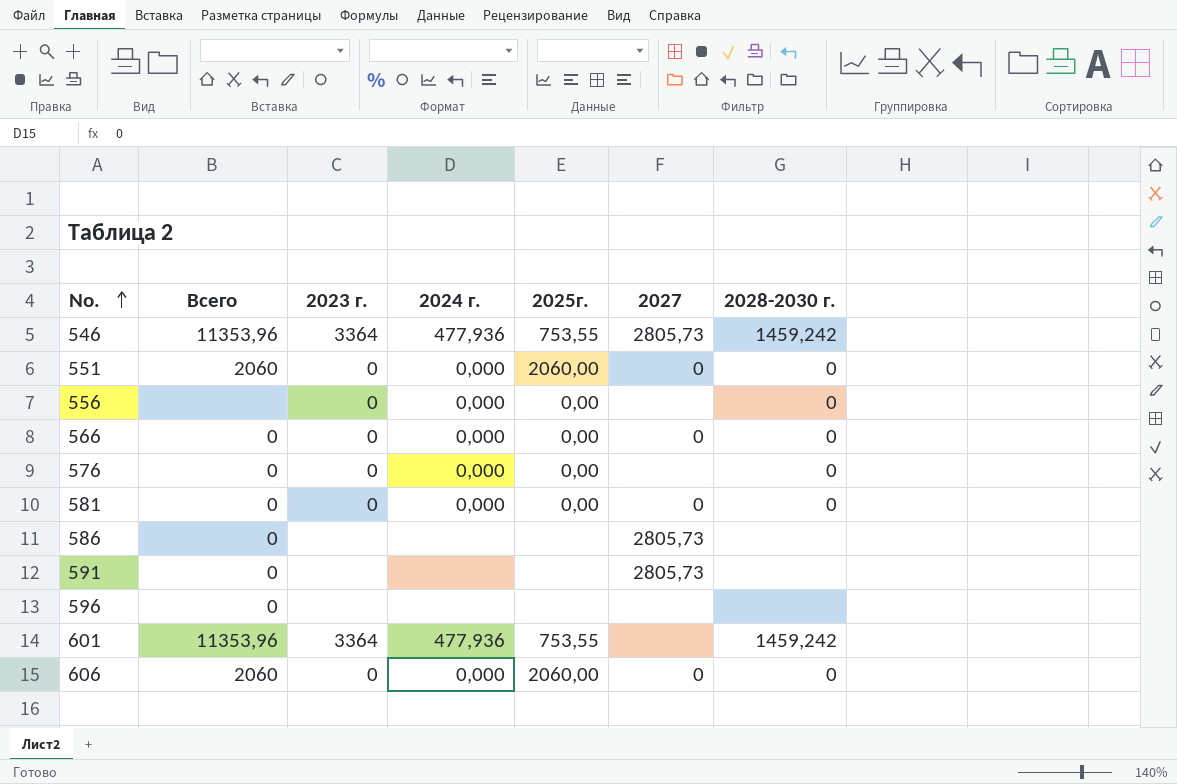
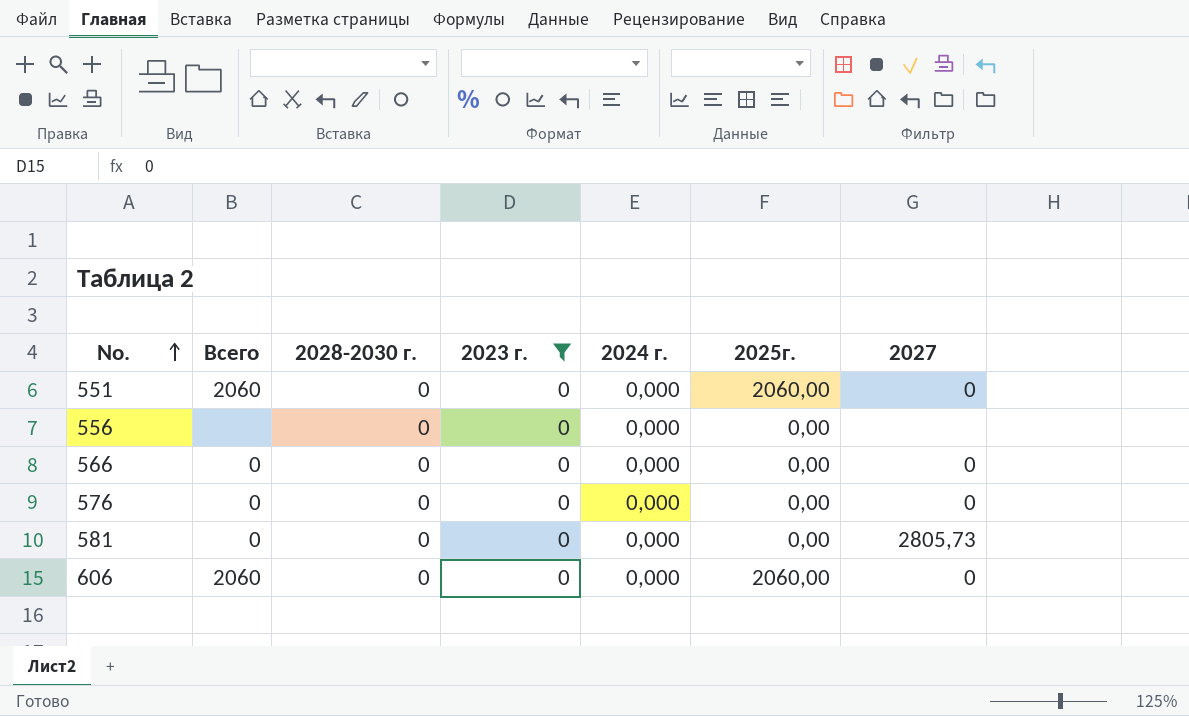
filter: none -> 2023 г. = 0
column 2028-2030 г. | position: 7 -> 3
576 | 2027: none -> 0
581 | 2027: 0 -> 2805,73

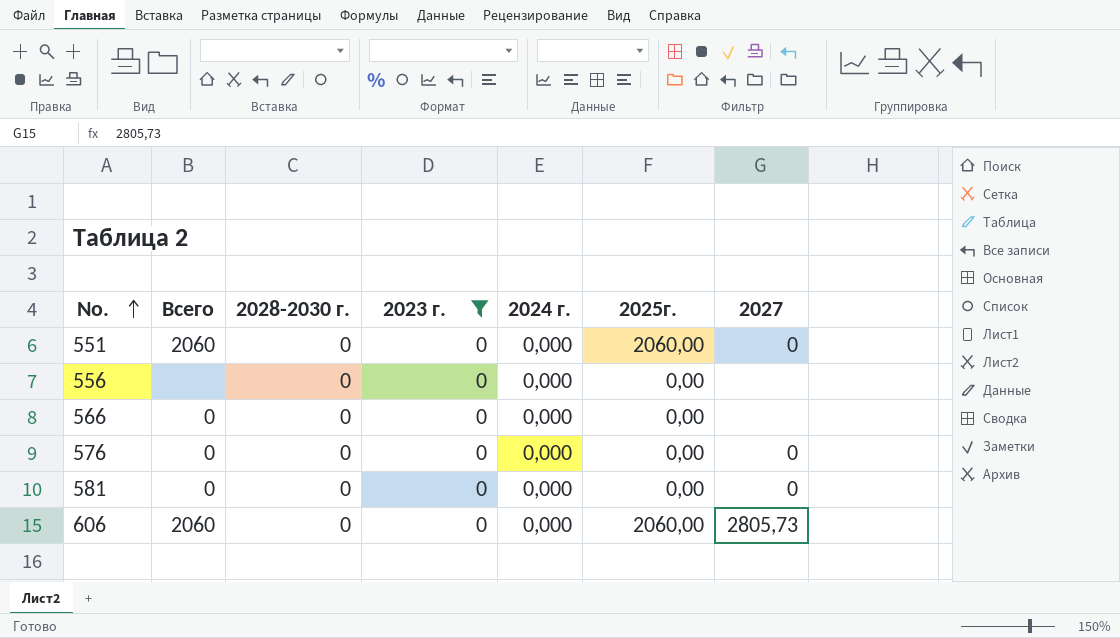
566 | 2027: 0 -> none
581 | 2027: 2805,73 -> 0
606 | 2027: 0 -> 2805,73

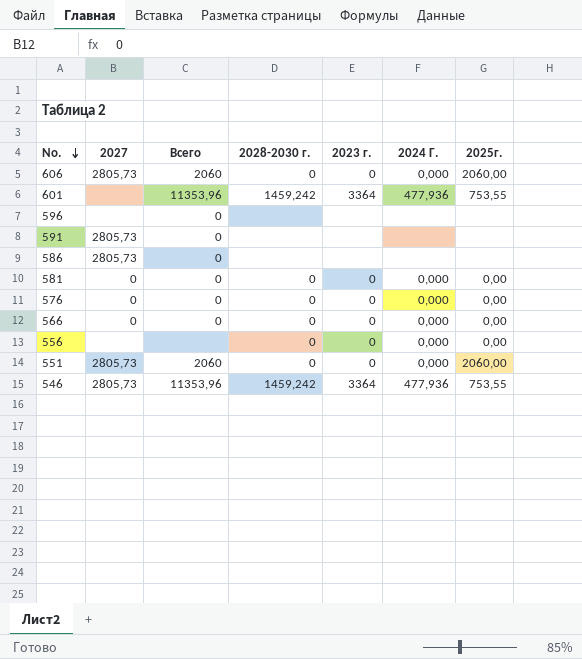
filter: 2023 г. = 0 -> none
row order: No. ascending -> No. descending
column 2027 | position: 7 -> 2
column name: 2024 г. -> 2024 Г.
566 | 2027: none -> 0
551 | 2027: 0 -> 2805,73

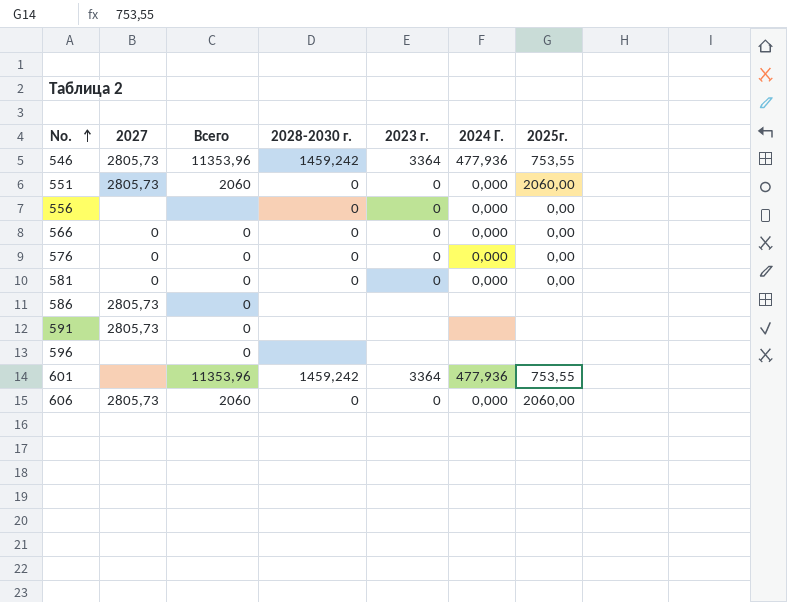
row order: No. descending -> No. ascending

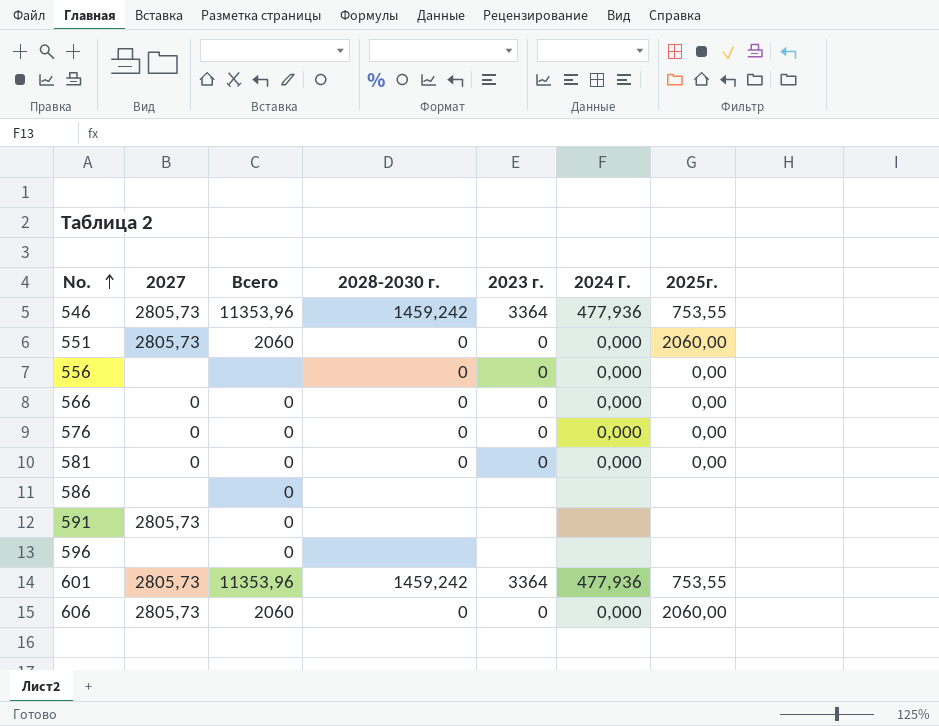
586 | 2027: 2805,73 -> none
601 | 2027: none -> 2805,73

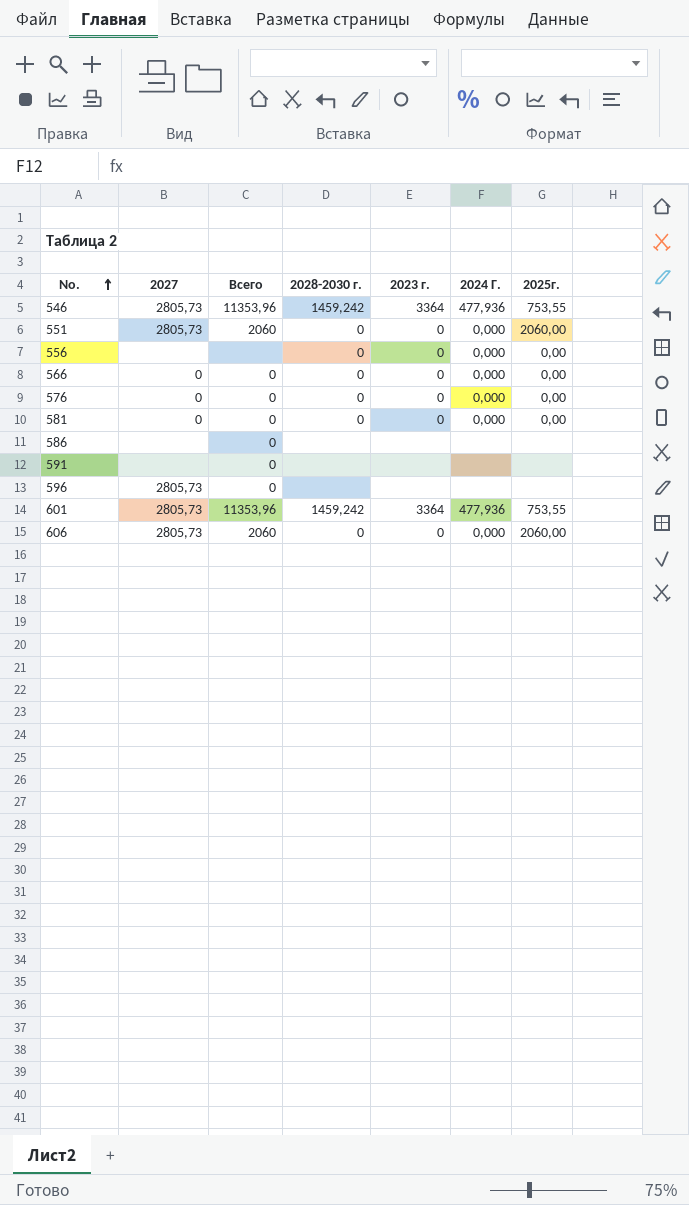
591 | 2027: 2805,73 -> none
596 | 2027: none -> 2805,73

